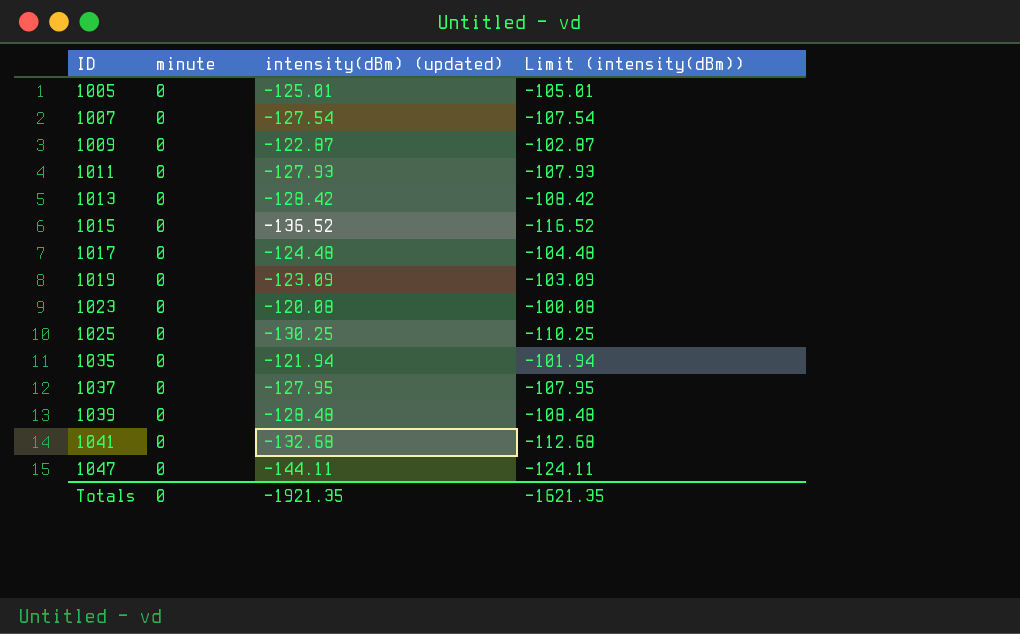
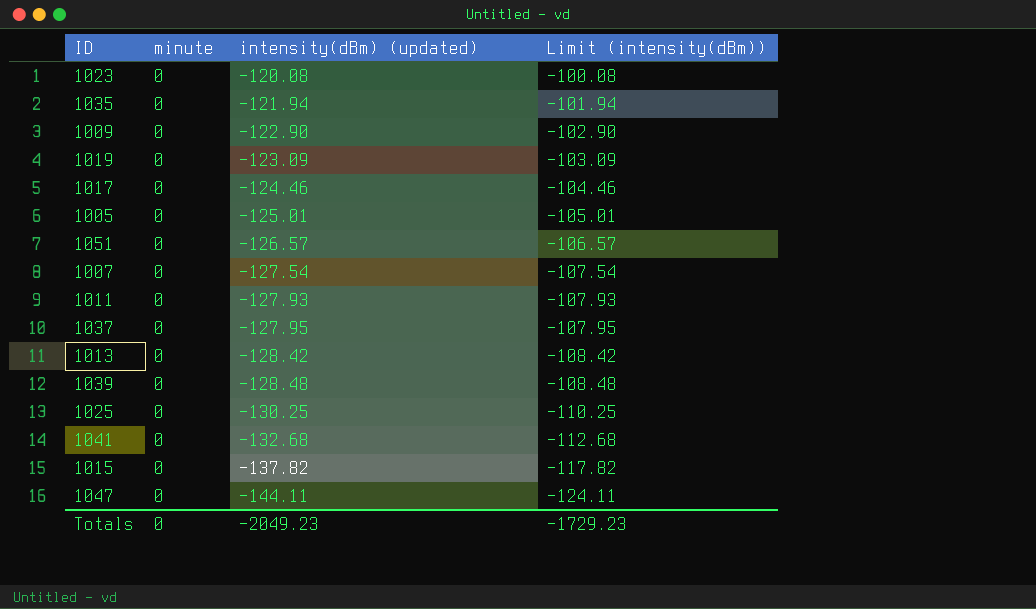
row order: ID ascending -> intensity(dBm) (updated) descending
1009 | intensity(dBm) (updated): -122.87 -> -122.90
1009 | Limit (intensity(dBm)): -102.87 -> -102.90
1017 | intensity(dBm) (updated): -124.48 -> -124.46
1017 | Limit (intensity(dBm)): -104.48 -> -104.46
row 1051: none -> 0 | -126.57 | -106.57
1015 | intensity(dBm) (updated): -136.52 -> -137.82
1015 | Limit (intensity(dBm)): -116.52 -> -117.82
Totals | intensity(dBm) (updated): -1921.35 -> -2049.23
Totals | Limit (intensity(dBm)): -1621.35 -> -1729.23

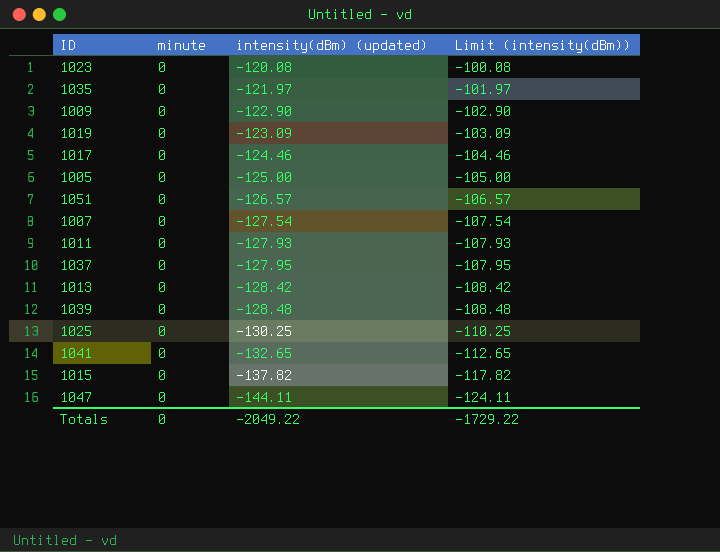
1035 | intensity(dBm) (updated): -121.94 -> -121.97
1035 | Limit (intensity(dBm)): -101.94 -> -101.97
1005 | intensity(dBm) (updated): -125.01 -> -125.00
1005 | Limit (intensity(dBm)): -105.01 -> -105.00
1041 | intensity(dBm) (updated): -132.68 -> -132.65
1041 | Limit (intensity(dBm)): -112.68 -> -112.65
Totals | intensity(dBm) (updated): -2049.23 -> -2049.22
Totals | Limit (intensity(dBm)): -1729.23 -> -1729.22

